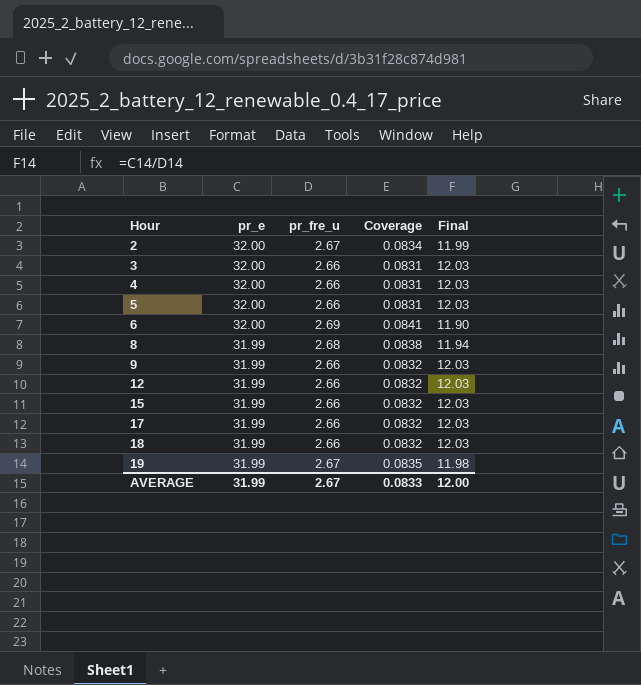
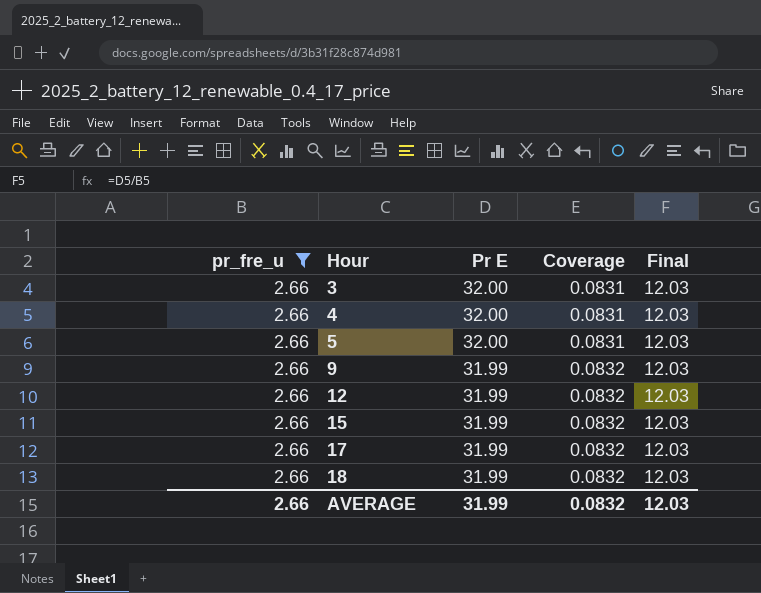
filter: none -> pr_fre_u = 2.66
column pr_fre_u | position: 3 -> 1
column name: pr_e -> Pr E
AVERAGE | pr_fre_u: 2.67 -> 2.66
AVERAGE | Coverage: 0.0833 -> 0.0832
AVERAGE | Final: 12.00 -> 12.03

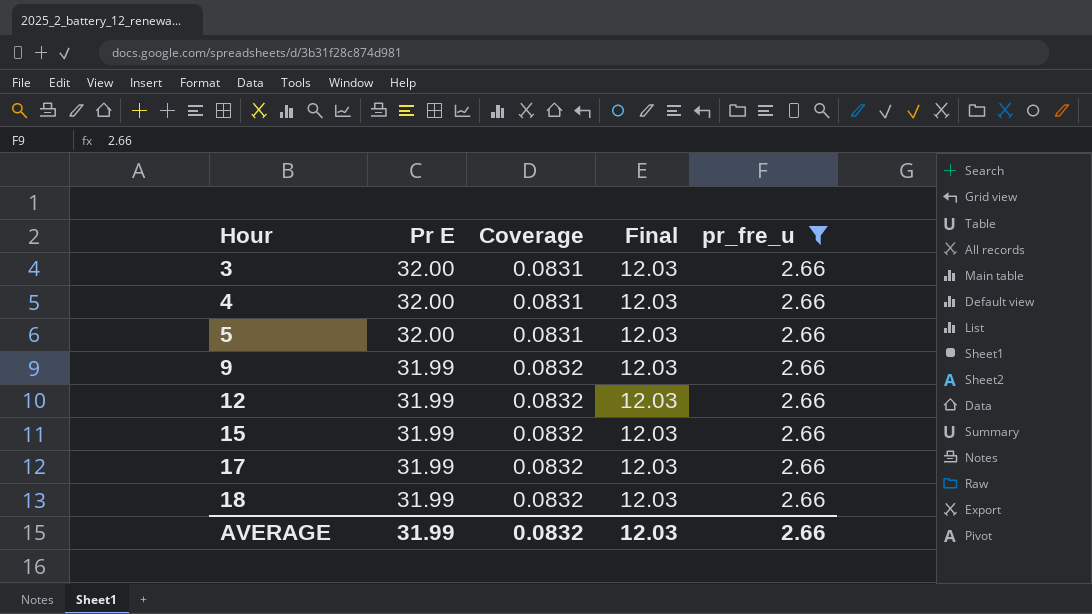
column pr_fre_u | position: 1 -> 5

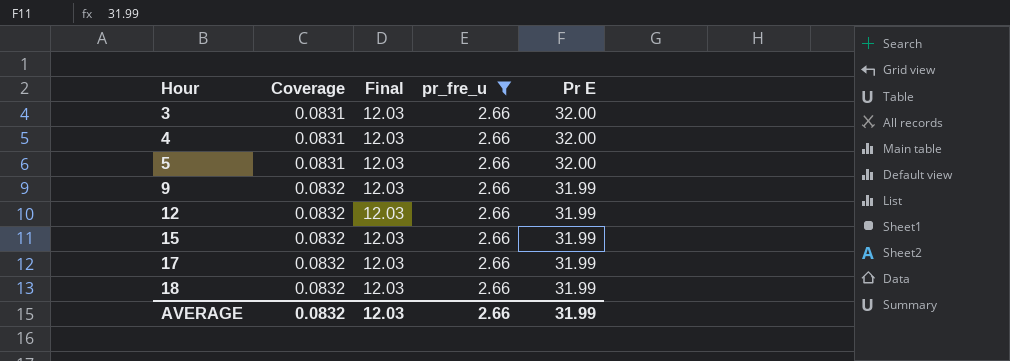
column Pr E | position: 2 -> 5

